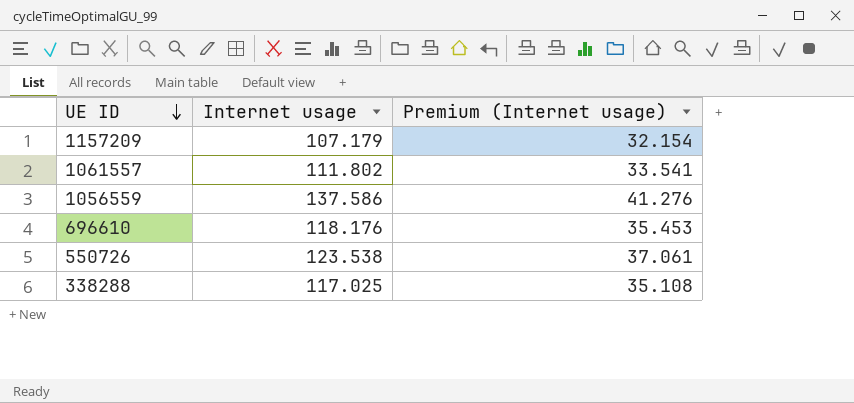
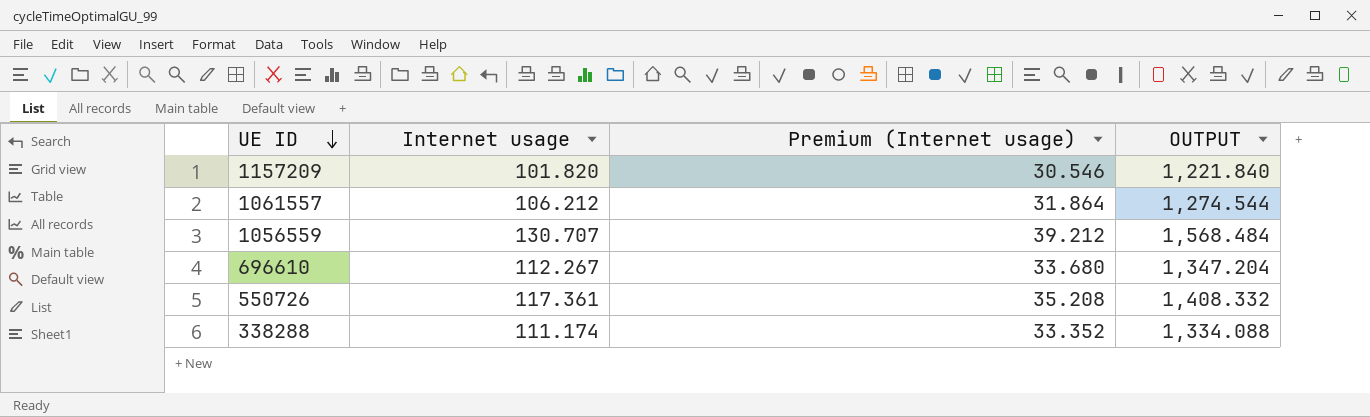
column OUTPUT | formula: none -> [Internet usage] * 12
1157209 | Internet usage: 107.179 -> 101.820
1157209 | Premium (Internet usage): 32.154 -> 30.546
1061557 | Internet usage: 111.802 -> 106.212
1061557 | Premium (Internet usage): 33.541 -> 31.864
1056559 | Internet usage: 137.586 -> 130.707
1056559 | Premium (Internet usage): 41.276 -> 39.212
696610 | Internet usage: 118.176 -> 112.267
696610 | Premium (Internet usage): 35.453 -> 33.680
550726 | Internet usage: 123.538 -> 117.361
550726 | Premium (Internet usage): 37.061 -> 35.208
338288 | Internet usage: 117.025 -> 111.174
338288 | Premium (Internet usage): 35.108 -> 33.352

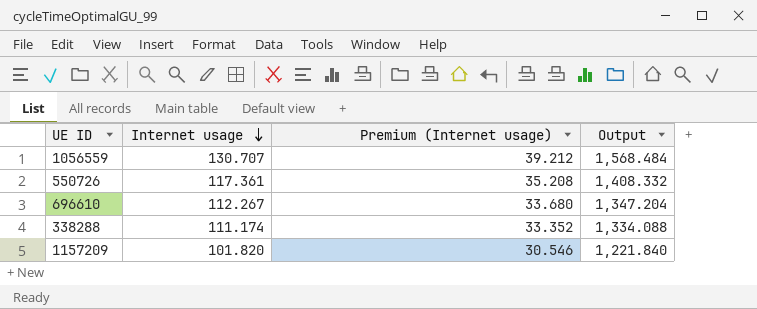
row order: UE ID descending -> Internet usage descending
column name: OUTPUT -> Output
row 1061557: 106.212 | 31.864 | 1,274.544 -> none

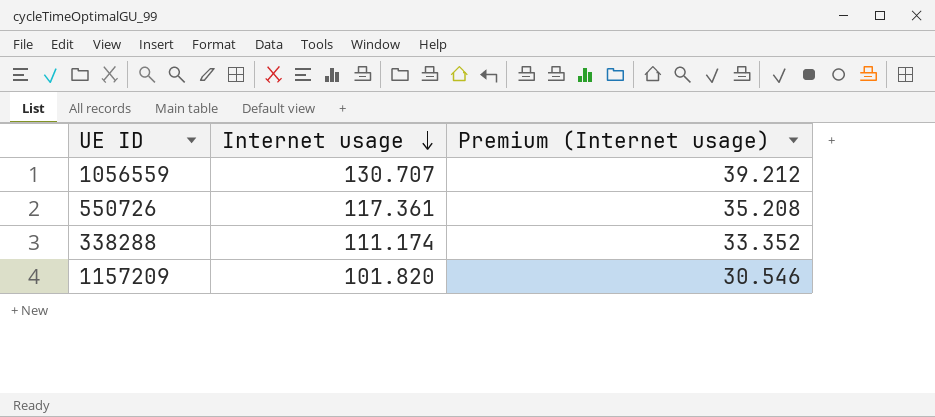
column Output | formula: [Internet usage] * 12 -> none
row 696610: 112.267 | 33.680 | 1,347.204 -> none

